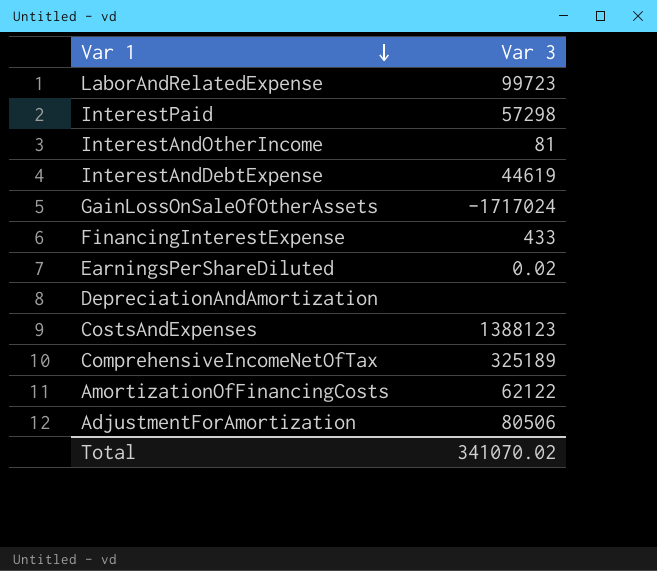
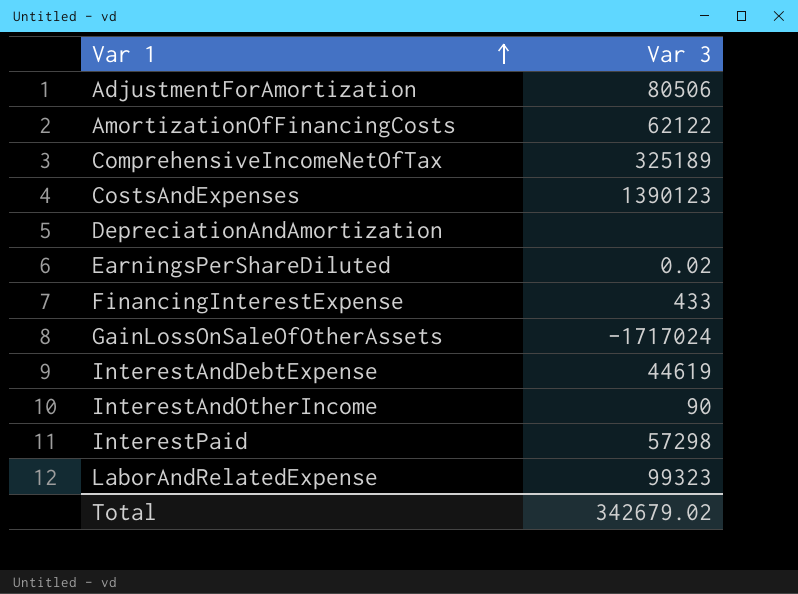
row order: Var 1 descending -> Var 1 ascending
CostsAndExpenses | Var 3: 1388123 -> 1390123
InterestAndOtherIncome | Var 3: 81 -> 90
LaborAndRelatedExpense | Var 3: 99723 -> 99323
Total | Var 3: 341070.02 -> 342679.02

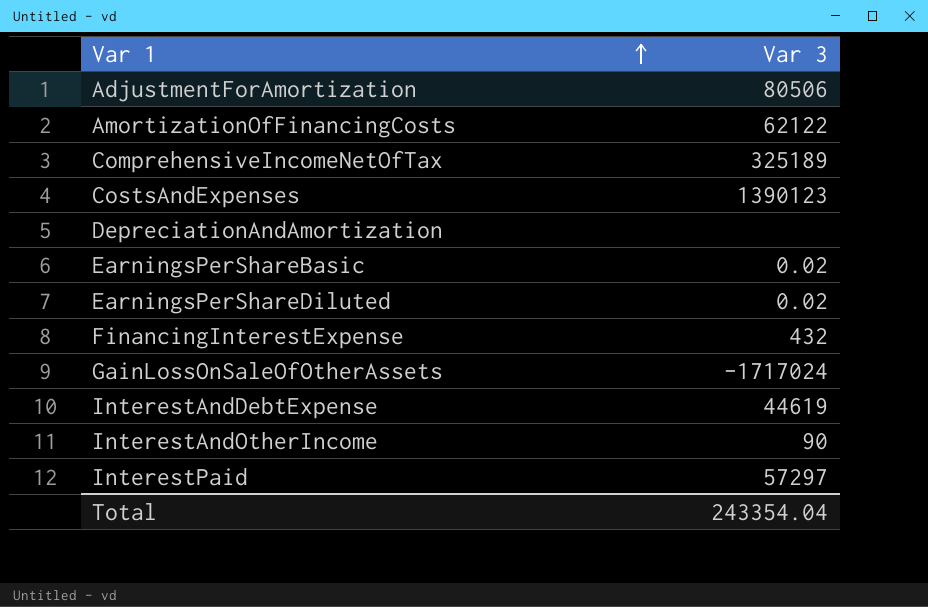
row LaborAndRelatedExpense: 99323 -> none
row EarningsPerShareBasic: none -> 0.02
FinancingInterestExpense | Var 3: 433 -> 432
InterestPaid | Var 3: 57298 -> 57297
Total | Var 3: 342679.02 -> 243354.04

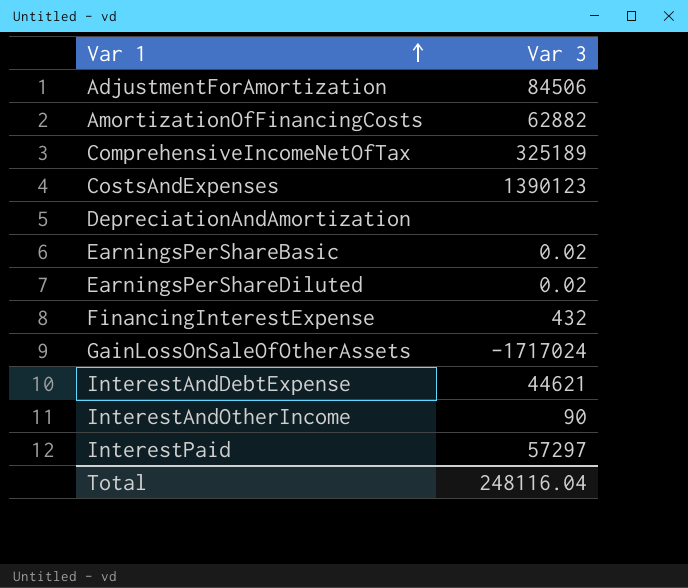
AdjustmentForAmortization | Var 3: 80506 -> 84506
AmortizationOfFinancingCosts | Var 3: 62122 -> 62882
InterestAndDebtExpense | Var 3: 44619 -> 44621
Total | Var 3: 243354.04 -> 248116.04

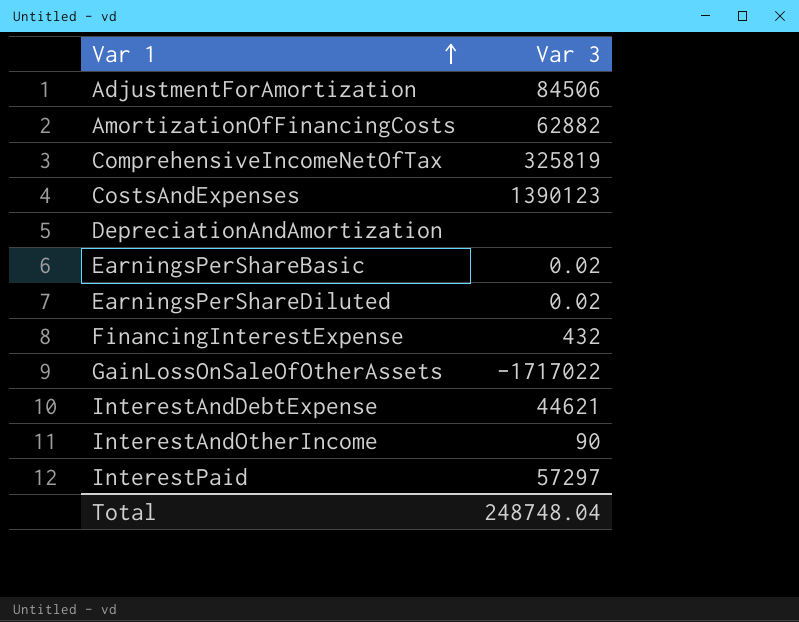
ComprehensiveIncomeNetOfTax | Var 3: 325189 -> 325819
GainLossOnSaleOfOtherAssets | Var 3: -1717024 -> -1717022
Total | Var 3: 248116.04 -> 248748.04

